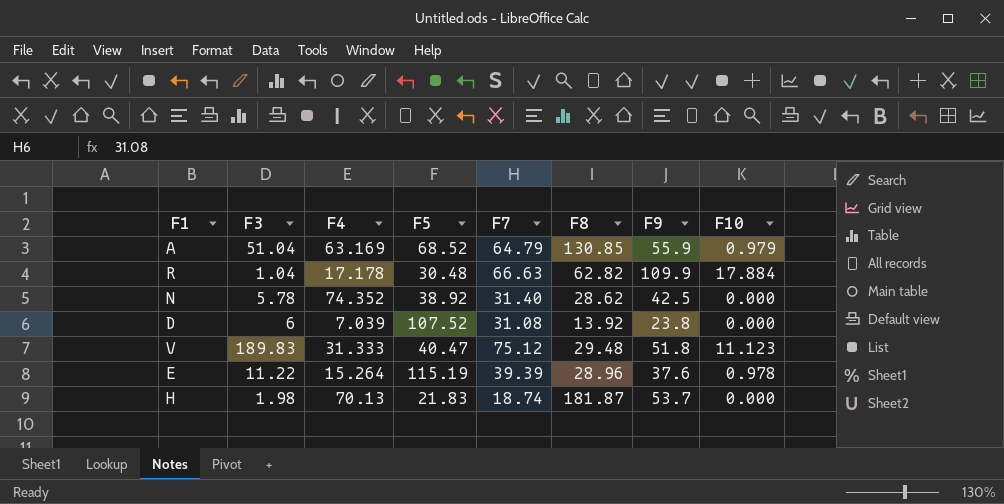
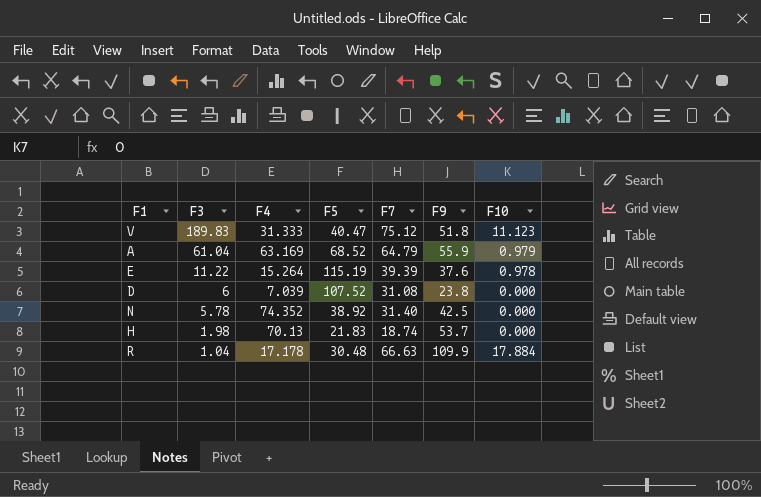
row order: none -> F3 descending
column F8 | position: 6 -> none
A | F3: 51.04 -> 61.04

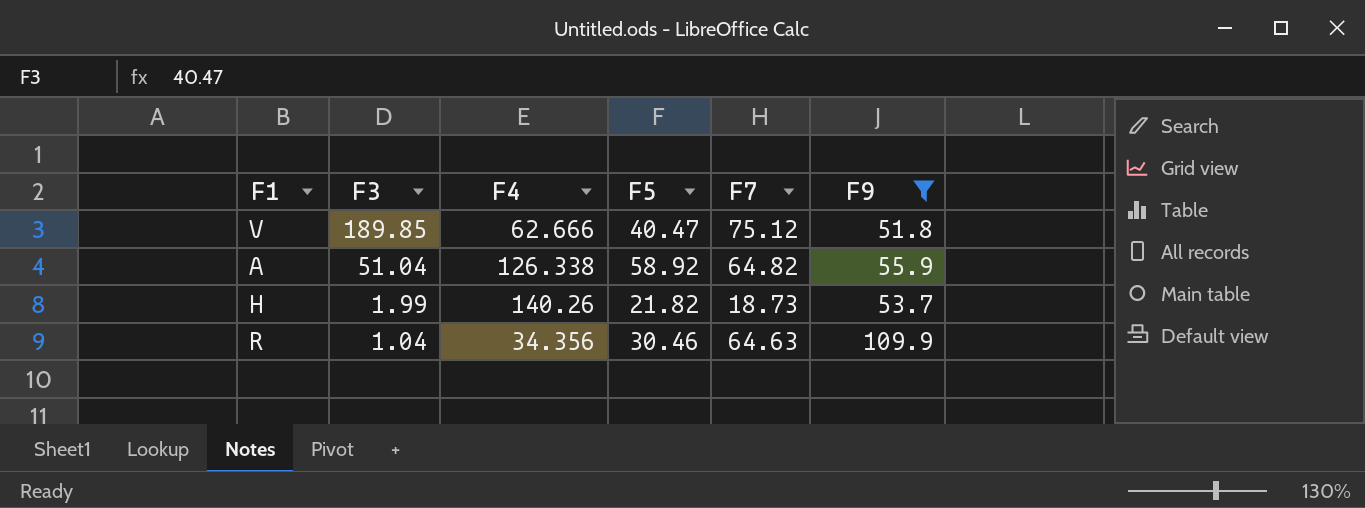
filter: none -> F9 >= 51.8
column F10 | position: 7 -> none
V | F3: 189.83 -> 189.85
V | F4: 31.333 -> 62.666
A | F3: 61.04 -> 51.04
A | F4: 63.169 -> 126.338
A | F5: 68.52 -> 58.92
A | F7: 64.79 -> 64.82
H | F3: 1.98 -> 1.99
H | F4: 70.13 -> 140.26
H | F5: 21.83 -> 21.82
H | F7: 18.74 -> 18.73
R | F4: 17.178 -> 34.356
R | F5: 30.48 -> 30.46
R | F7: 66.63 -> 64.63

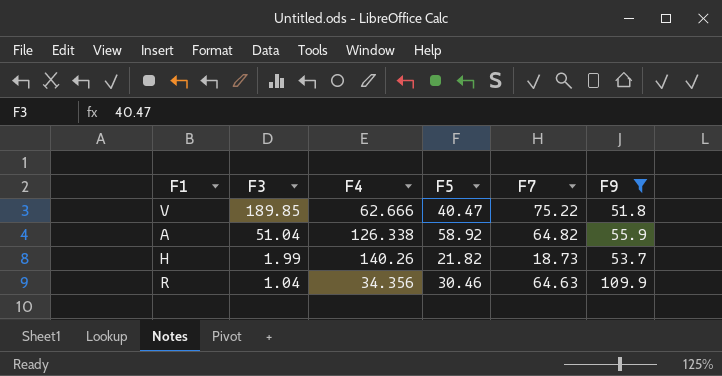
V | F7: 75.12 -> 75.22

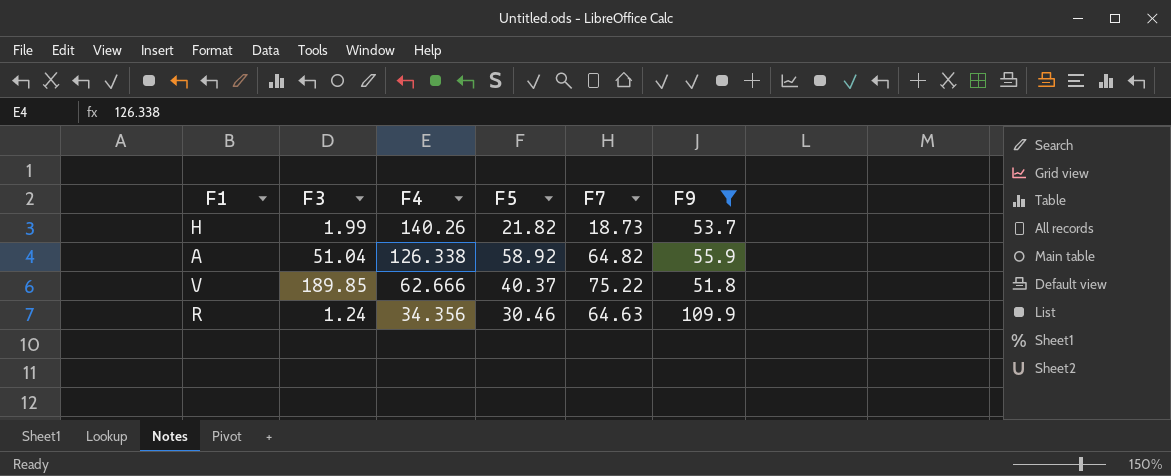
row order: F3 descending -> F4 descending
V | F5: 40.47 -> 40.37
R | F3: 1.04 -> 1.24

